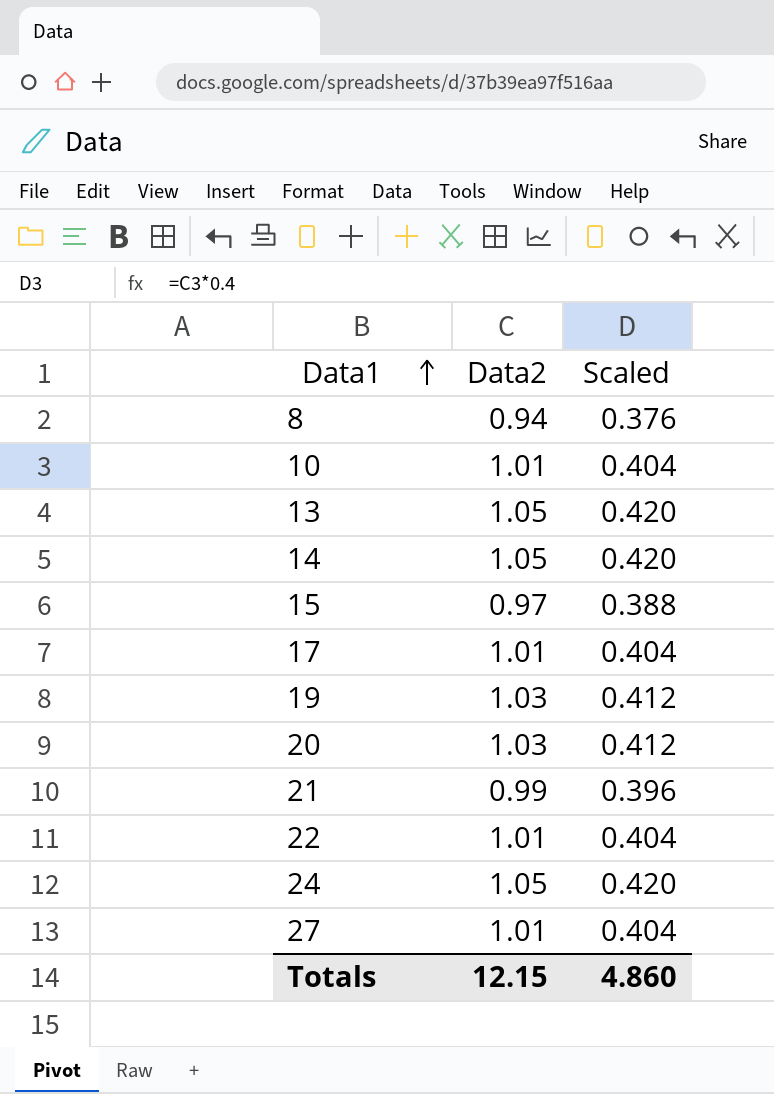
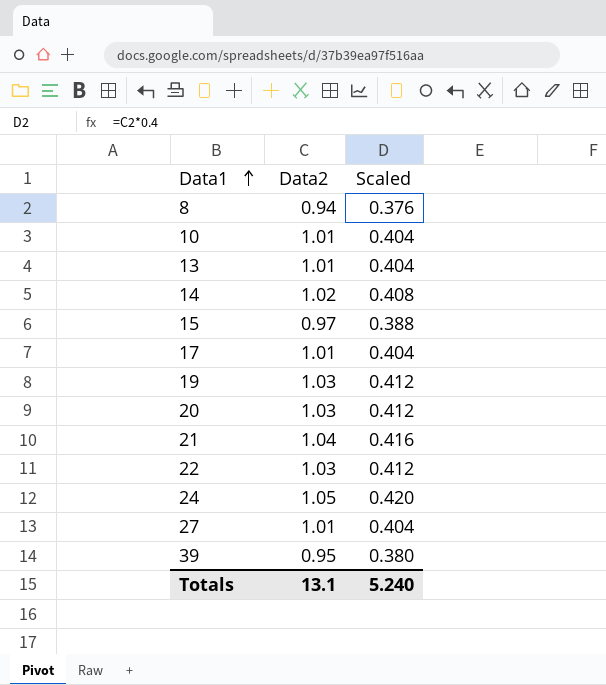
13 | Data2: 1.05 -> 1.01
13 | Scaled: 0.420 -> 0.404
14 | Data2: 1.05 -> 1.02
14 | Scaled: 0.420 -> 0.408
21 | Data2: 0.99 -> 1.04
21 | Scaled: 0.396 -> 0.416
22 | Data2: 1.01 -> 1.03
22 | Scaled: 0.404 -> 0.412
row 39: none -> 0.95 | 0.380
Totals | Data2: 12.15 -> 13.1
Totals | Scaled: 4.860 -> 5.240

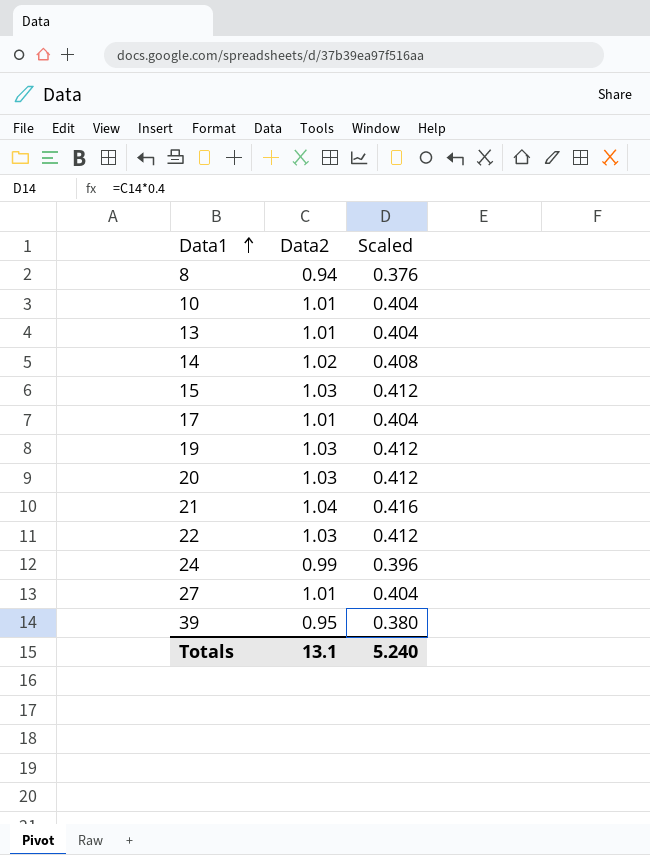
15 | Data2: 0.97 -> 1.03
15 | Scaled: 0.388 -> 0.412
24 | Data2: 1.05 -> 0.99
24 | Scaled: 0.420 -> 0.396

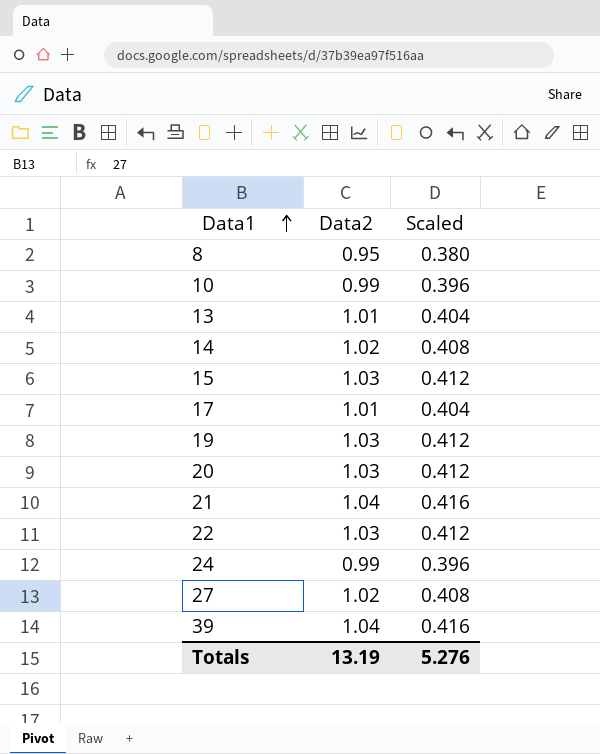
8 | Data2: 0.94 -> 0.95
8 | Scaled: 0.376 -> 0.380
10 | Data2: 1.01 -> 0.99
10 | Scaled: 0.404 -> 0.396
27 | Data2: 1.01 -> 1.02
27 | Scaled: 0.404 -> 0.408
39 | Data2: 0.95 -> 1.04
39 | Scaled: 0.380 -> 0.416
Totals | Data2: 13.1 -> 13.19
Totals | Scaled: 5.240 -> 5.276

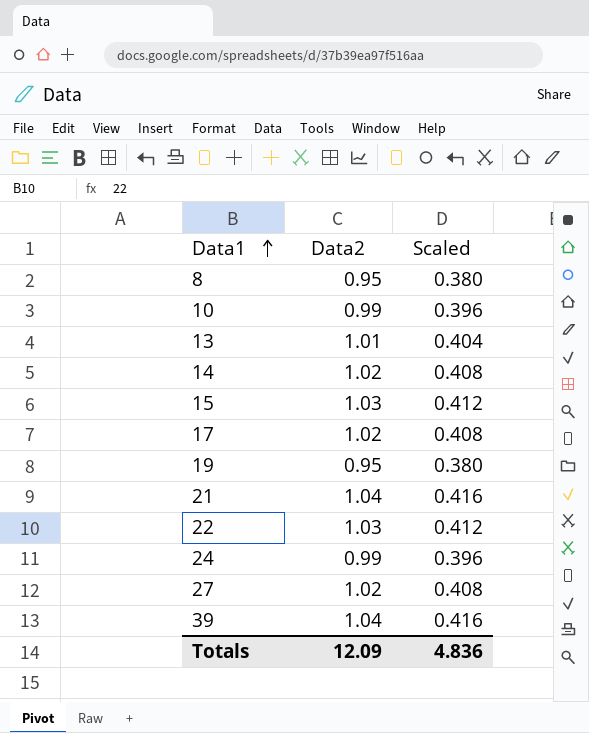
row 20: 1.03 | 0.412 -> none
17 | Data2: 1.01 -> 1.02
17 | Scaled: 0.404 -> 0.408
19 | Data2: 1.03 -> 0.95
19 | Scaled: 0.412 -> 0.380
Totals | Data2: 13.19 -> 12.09
Totals | Scaled: 5.276 -> 4.836

